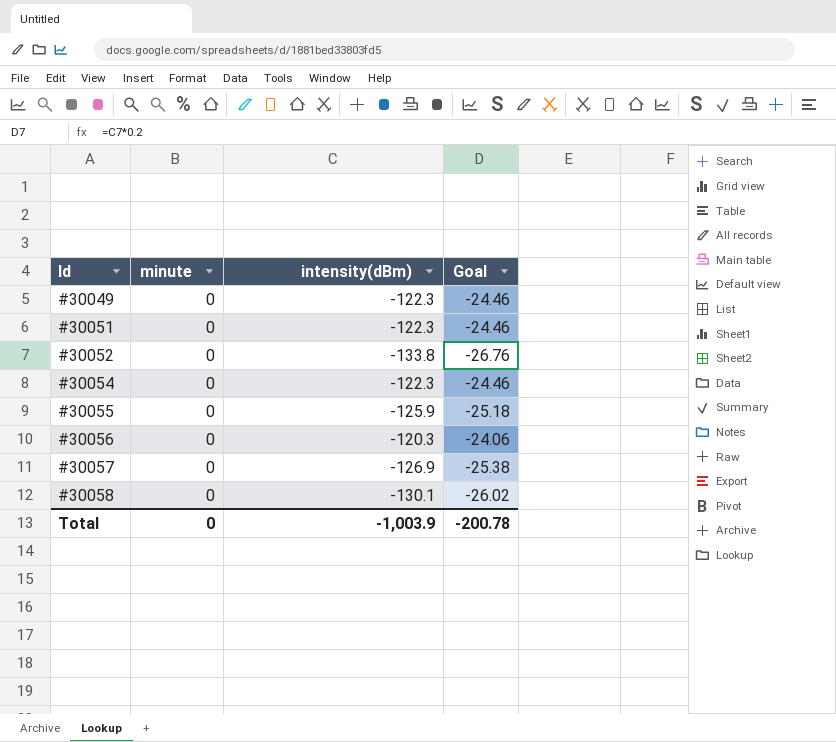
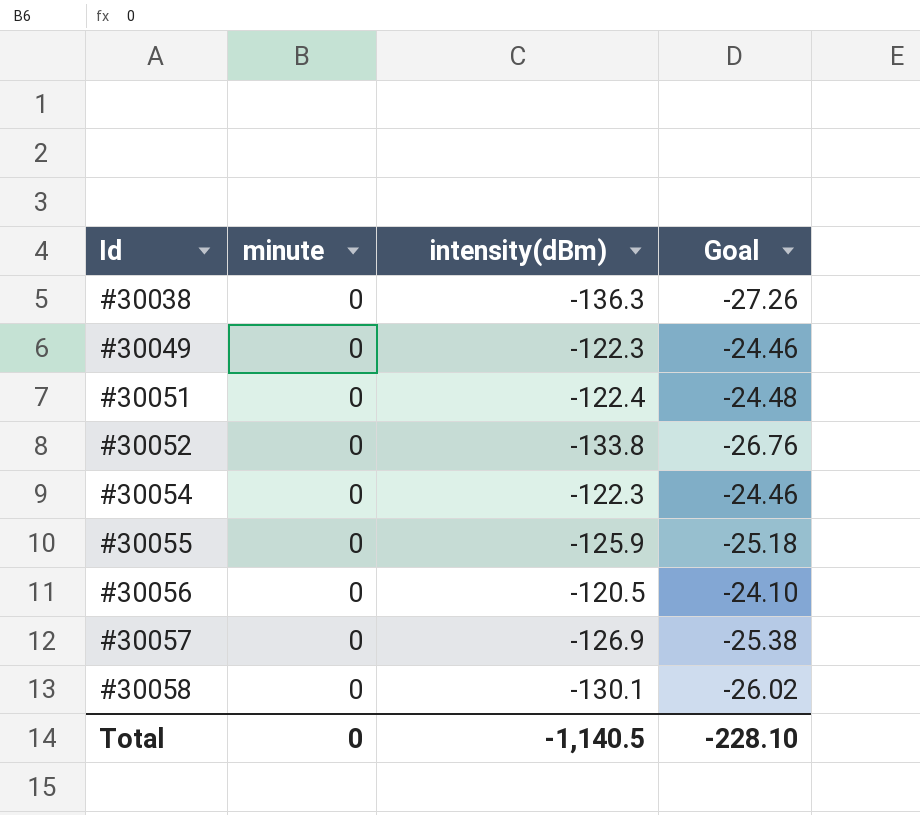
row #30038: none -> 0 | -136.3 | -27.26
#30051 | intensity(dBm): -122.3 -> -122.4
#30051 | Goal: -24.46 -> -24.48
#30056 | intensity(dBm): -120.3 -> -120.5
#30056 | Goal: -24.06 -> -24.10
Total | intensity(dBm): -1,003.9 -> -1,140.5
Total | Goal: -200.78 -> -228.10

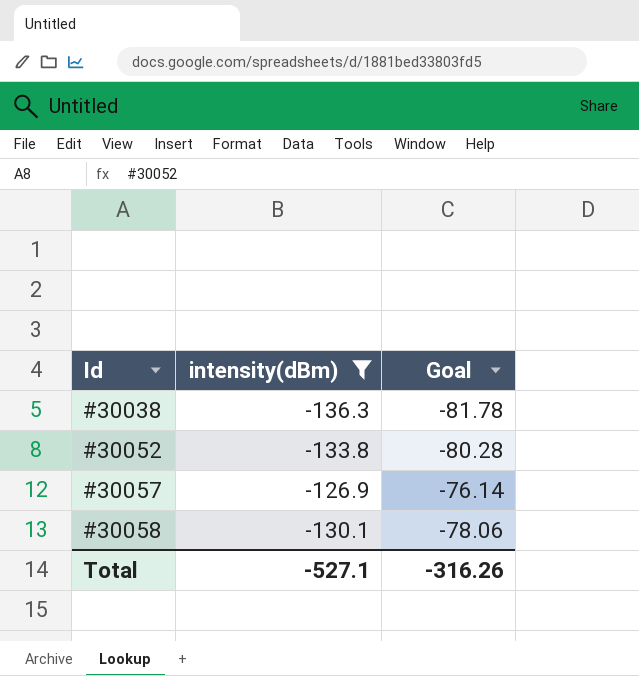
filter: none -> intensity(dBm) <= -126.9
column minute | position: 2 -> none
column Goal | formula: [intensity(dBm)] * 0.2 -> [intensity(dBm)] * 0.6
Total | intensity(dBm): -1,140.5 -> -527.1
Total | Goal: -228.10 -> -316.26

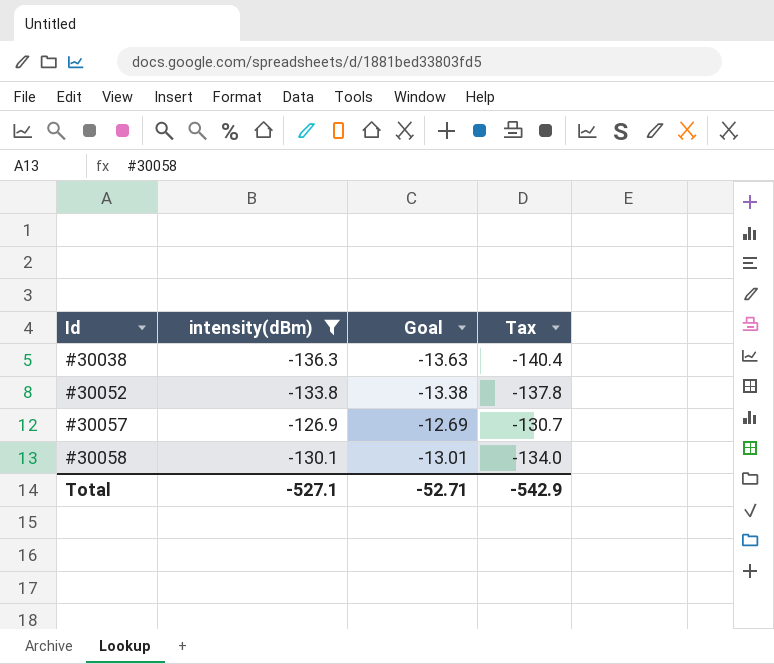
column Goal | formula: [intensity(dBm)] * 0.6 -> [intensity(dBm)] * 0.1
column Tax | formula: none -> [intensity(dBm)] * 1.03
Total | Goal: -316.26 -> -52.71

